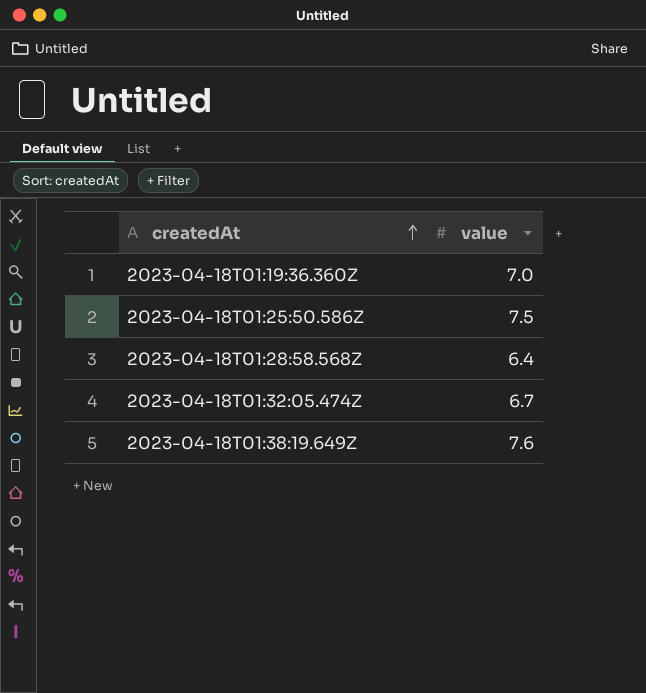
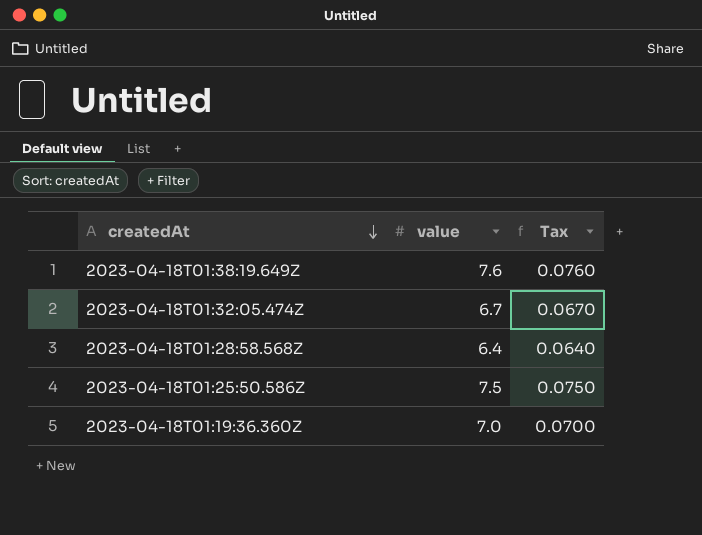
row order: createdAt ascending -> createdAt descending
column Tax | formula: none -> [value] * 0.01

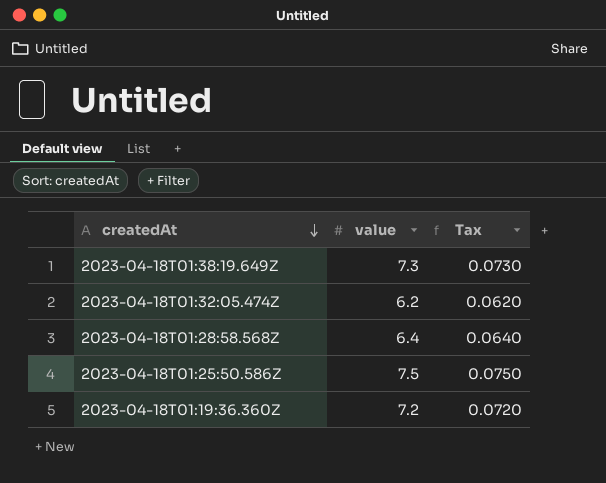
2023-04-18T01:38:19.649Z | value: 7.6 -> 7.3
2023-04-18T01:38:19.649Z | Tax: 0.0760 -> 0.0730
2023-04-18T01:32:05.474Z | value: 6.7 -> 6.2
2023-04-18T01:32:05.474Z | Tax: 0.0670 -> 0.0620
2023-04-18T01:19:36.360Z | value: 7.0 -> 7.2
2023-04-18T01:19:36.360Z | Tax: 0.0700 -> 0.0720

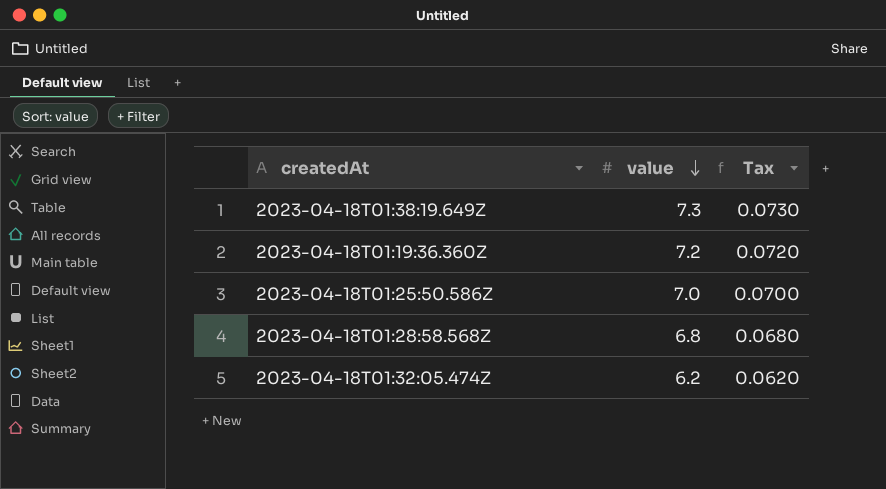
row order: createdAt descending -> value descending
2023-04-18T01:25:50.586Z | value: 7.5 -> 7.0
2023-04-18T01:25:50.586Z | Tax: 0.0750 -> 0.0700
2023-04-18T01:28:58.568Z | value: 6.4 -> 6.8
2023-04-18T01:28:58.568Z | Tax: 0.0640 -> 0.0680

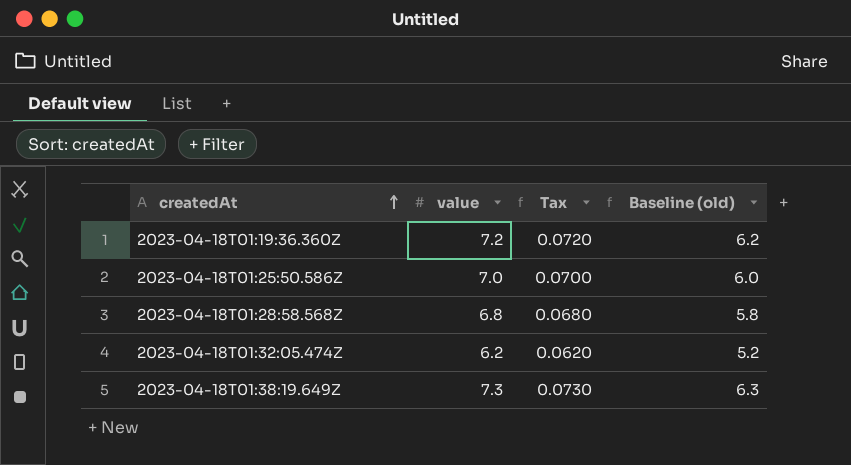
row order: value descending -> createdAt ascending
column Baseline (old) | formula: none -> [value] - 1

